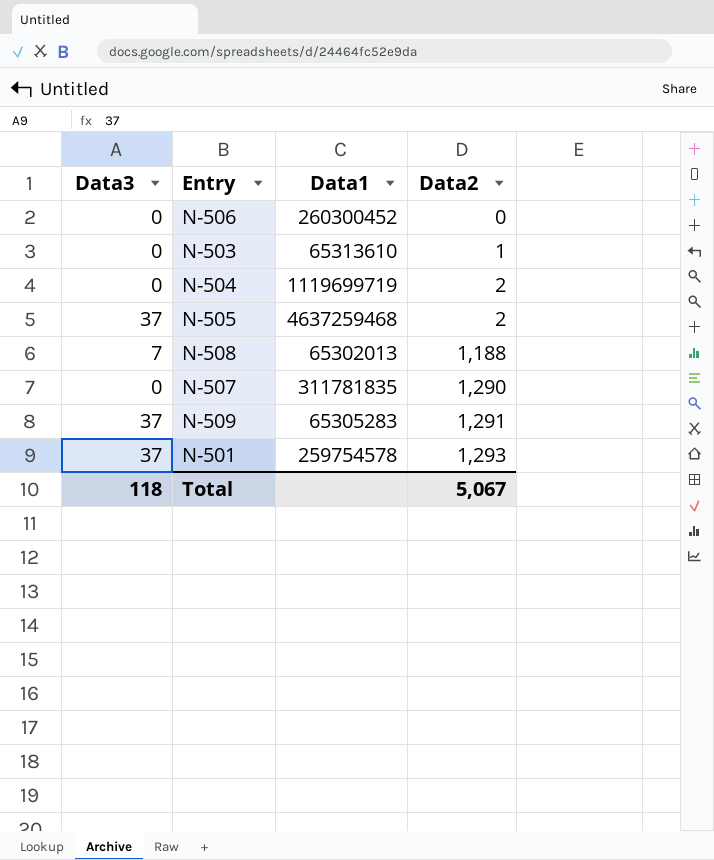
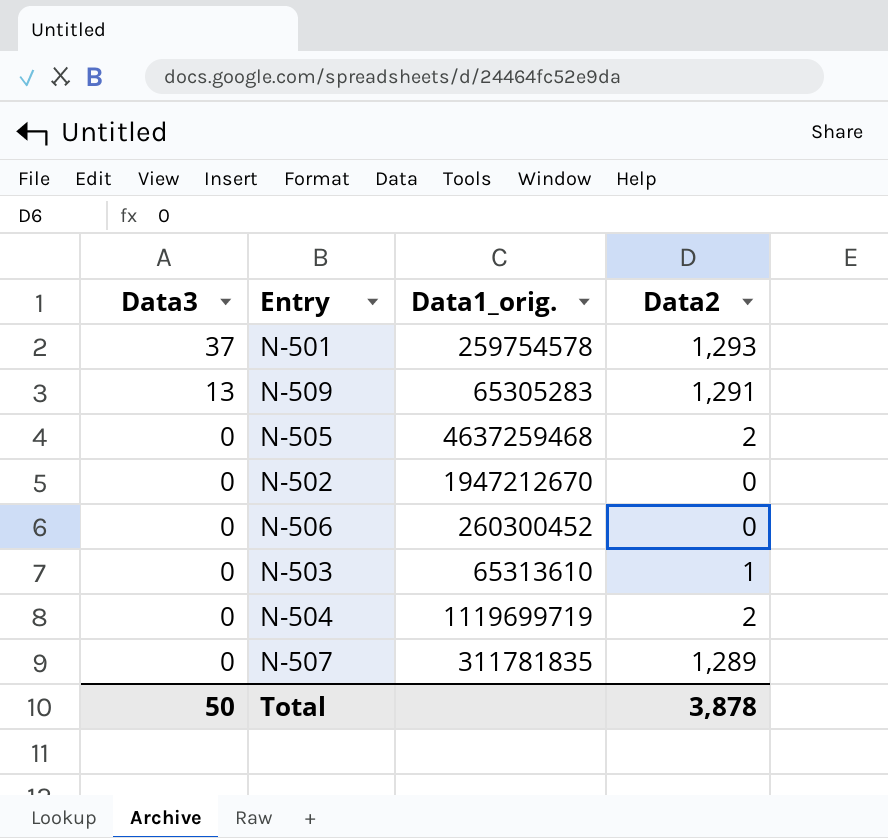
row order: Data2 ascending -> Data3 descending
column name: Data1 -> Data1_orig.
row N-508: 7 | 65302013 | 1,188 -> none
N-509 | Data3: 37 -> 13
N-505 | Data3: 37 -> 0
row N-502: none -> 0 | 1947212670 | 0
N-507 | Data2: 1,290 -> 1,289
Total | Data3: 118 -> 50
Total | Data2: 5,067 -> 3,878

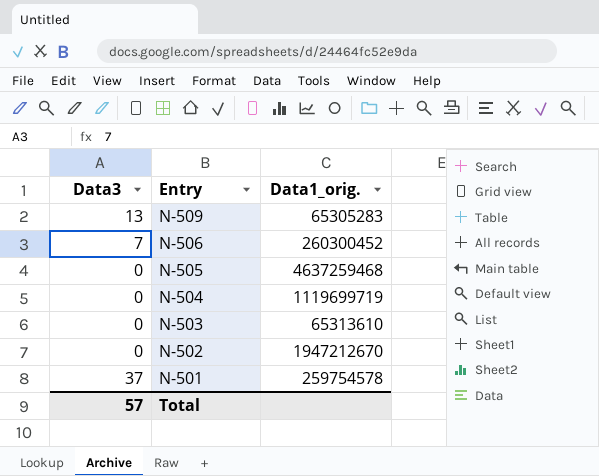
row order: Data3 descending -> Entry descending
column Data2 | position: 4 -> none
row N-507: 0 | 311781835 | 1,289 -> none
N-506 | Data3: 0 -> 7
Total | Data3: 50 -> 57

